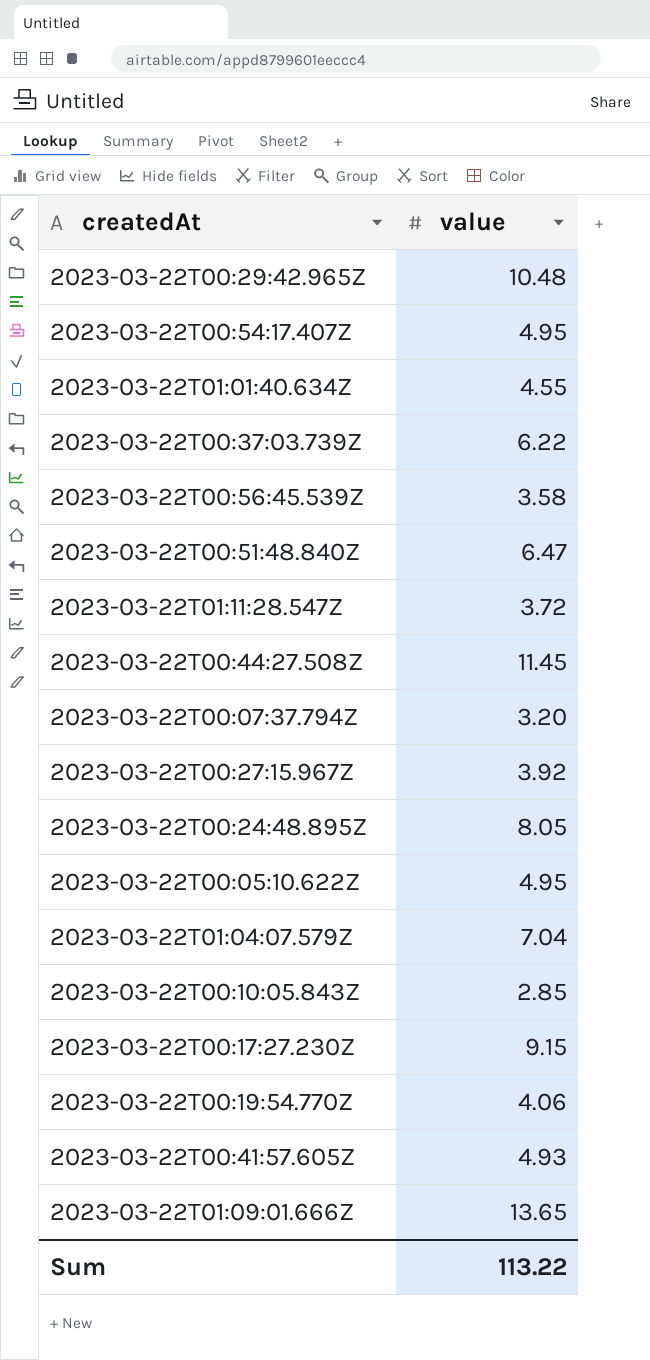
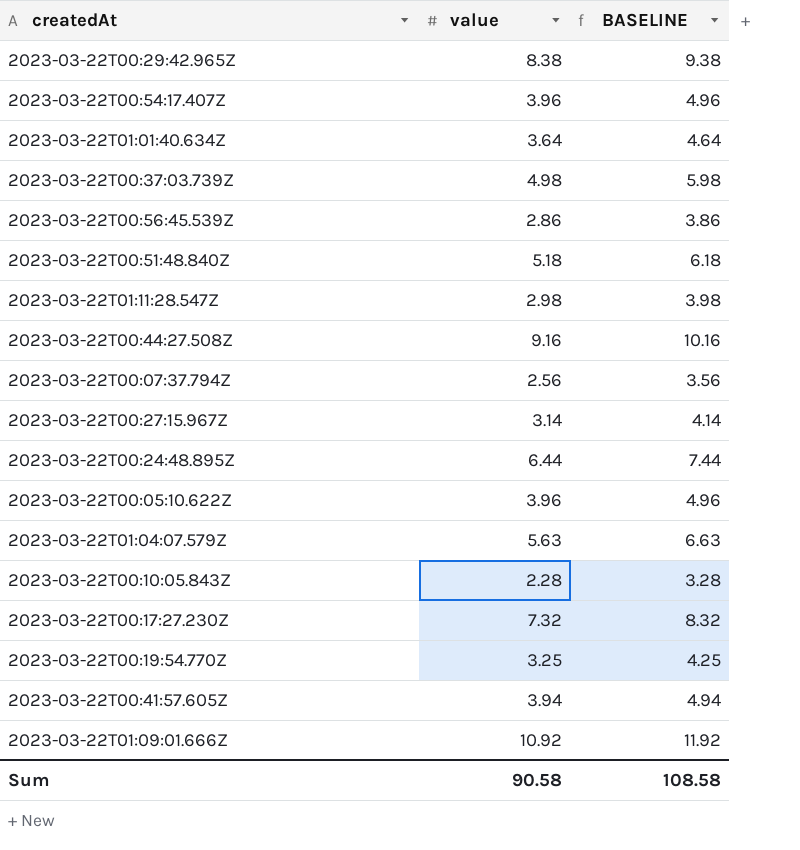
column BASELINE | formula: none -> [value] + 1
2023-03-22T00:29:42.965Z | value: 10.48 -> 8.38
2023-03-22T00:54:17.407Z | value: 4.95 -> 3.96
2023-03-22T01:01:40.634Z | value: 4.55 -> 3.64
2023-03-22T00:37:03.739Z | value: 6.22 -> 4.98
2023-03-22T00:56:45.539Z | value: 3.58 -> 2.86
2023-03-22T00:51:48.840Z | value: 6.47 -> 5.18
2023-03-22T01:11:28.547Z | value: 3.72 -> 2.98
2023-03-22T00:44:27.508Z | value: 11.45 -> 9.16
2023-03-22T00:07:37.794Z | value: 3.20 -> 2.56
2023-03-22T00:27:15.967Z | value: 3.92 -> 3.14
2023-03-22T00:24:48.895Z | value: 8.05 -> 6.44
2023-03-22T00:05:10.622Z | value: 4.95 -> 3.96
2023-03-22T01:04:07.579Z | value: 7.04 -> 5.63
2023-03-22T00:10:05.843Z | value: 2.85 -> 2.28
2023-03-22T00:17:27.230Z | value: 9.15 -> 7.32
2023-03-22T00:19:54.770Z | value: 4.06 -> 3.25
2023-03-22T00:41:57.605Z | value: 4.93 -> 3.94
2023-03-22T01:09:01.666Z | value: 13.65 -> 10.92
Sum | value: 113.22 -> 90.58

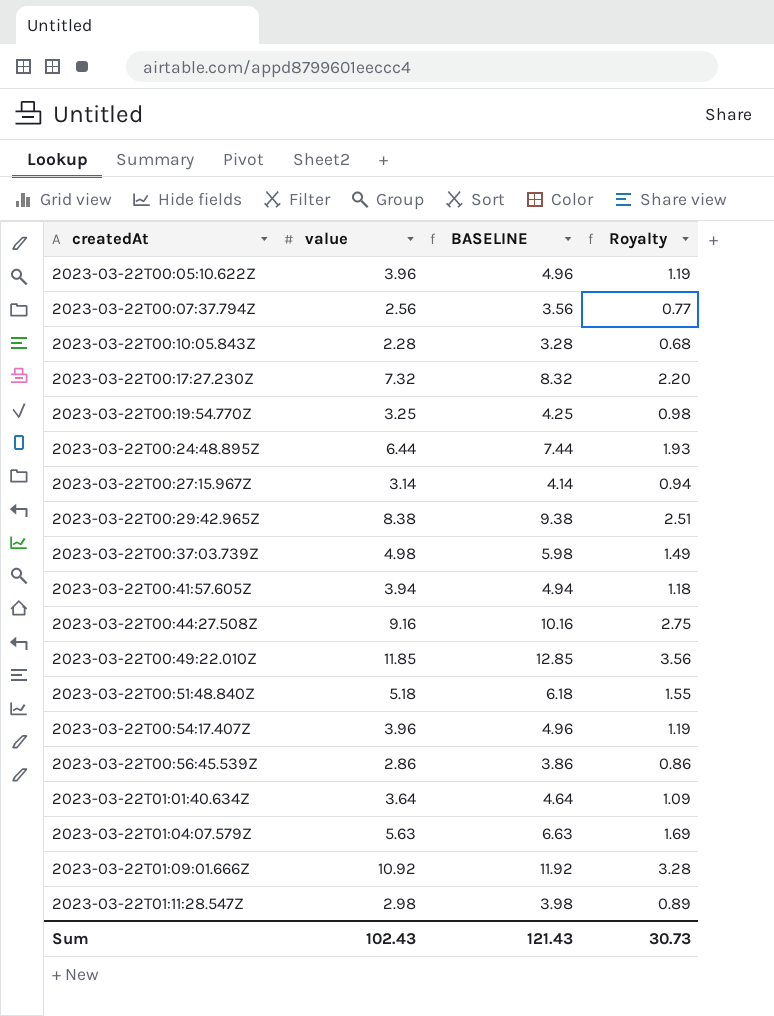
row order: none -> createdAt ascending
column Royalty | formula: none -> [value] * 0.3
row 2023-03-22T00:49:22.010Z: none -> 11.85 | 12.85 | 3.56
Sum | value: 90.58 -> 102.43
Sum | BASELINE: 108.58 -> 121.43

